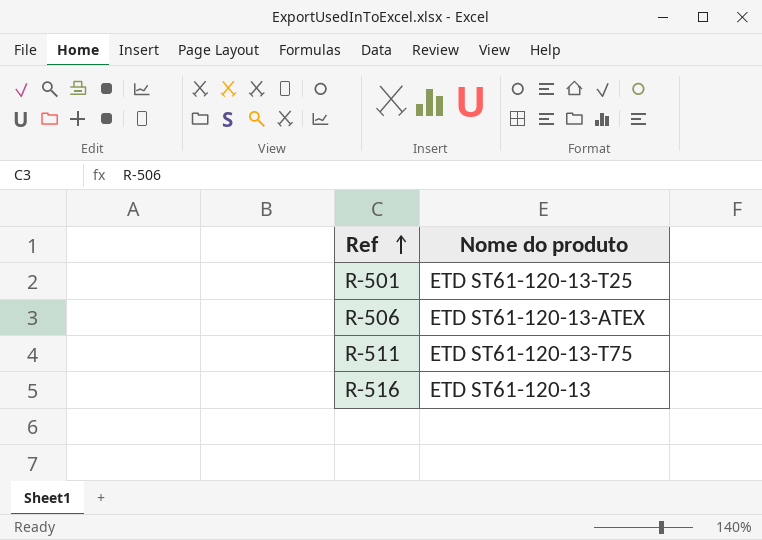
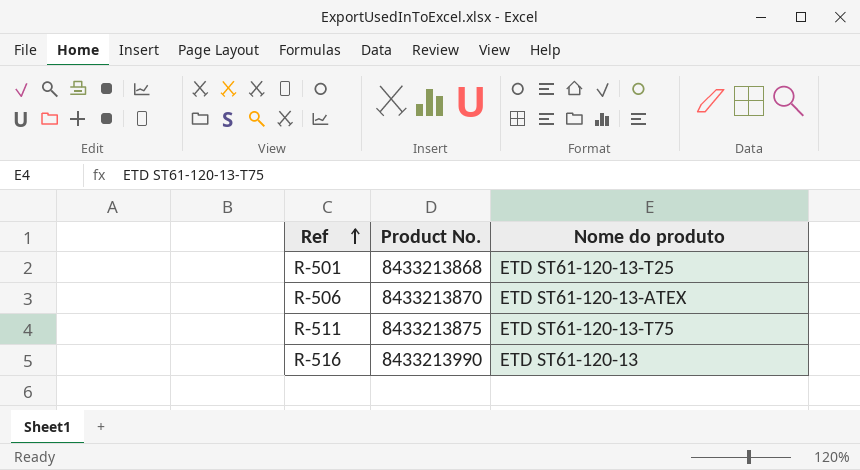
column Product No. | position: none -> 2

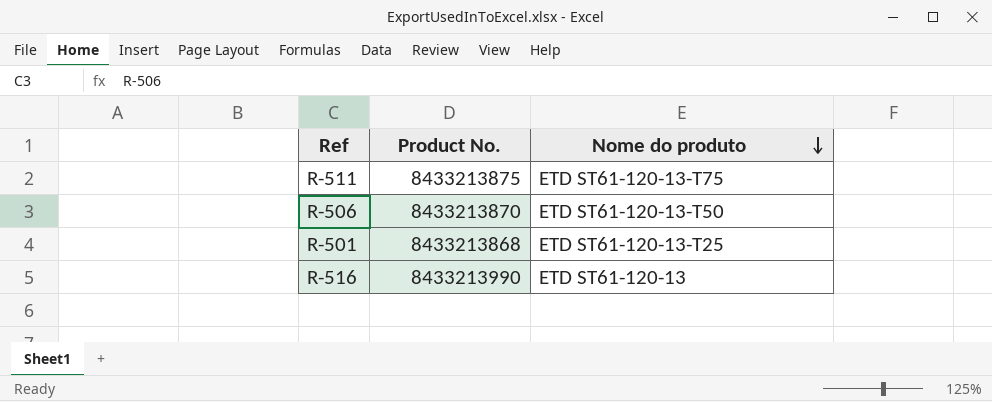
row order: Ref ascending -> Nome do produto descending
R-506 | Nome do produto: ETD ST61-120-13-ATEX -> ETD ST61-120-13-T50

